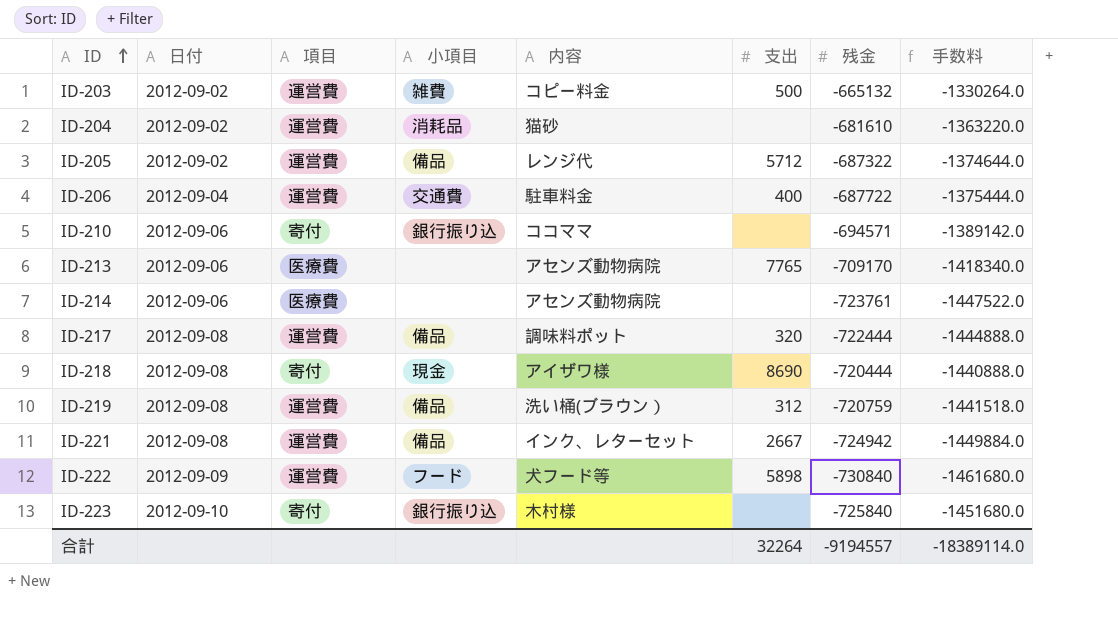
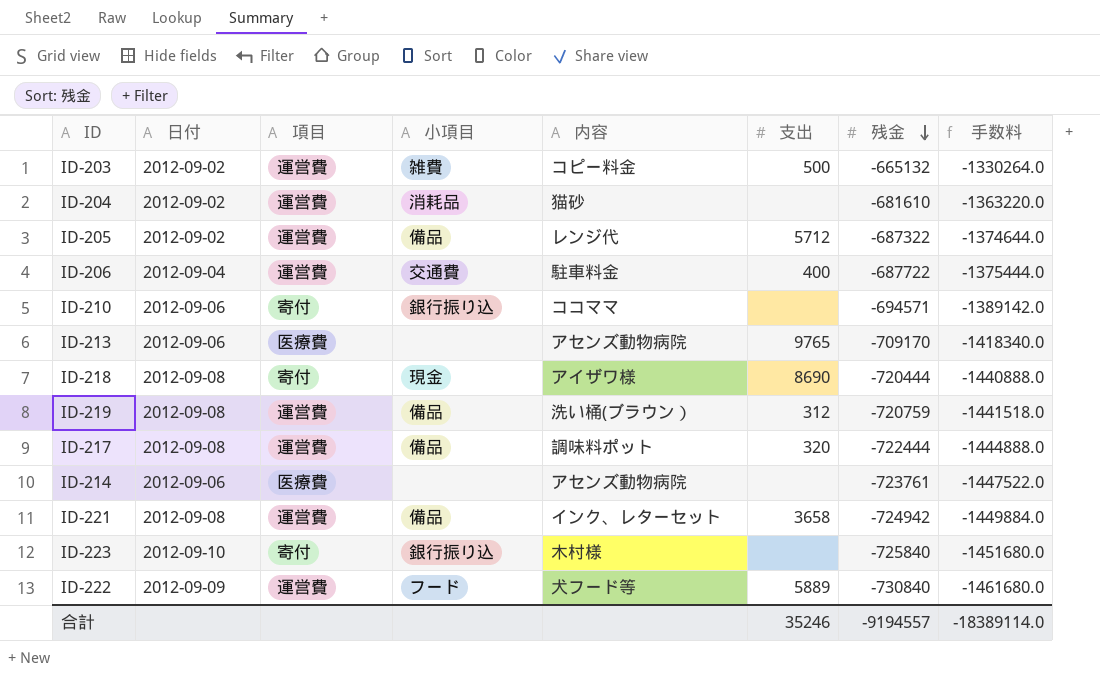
row order: ID ascending -> 残金 descending
ID-213 | 支出: 7765 -> 9765
ID-221 | 支出: 2667 -> 3658
ID-222 | 支出: 5898 -> 5889
合計 | 支出: 32264 -> 35246

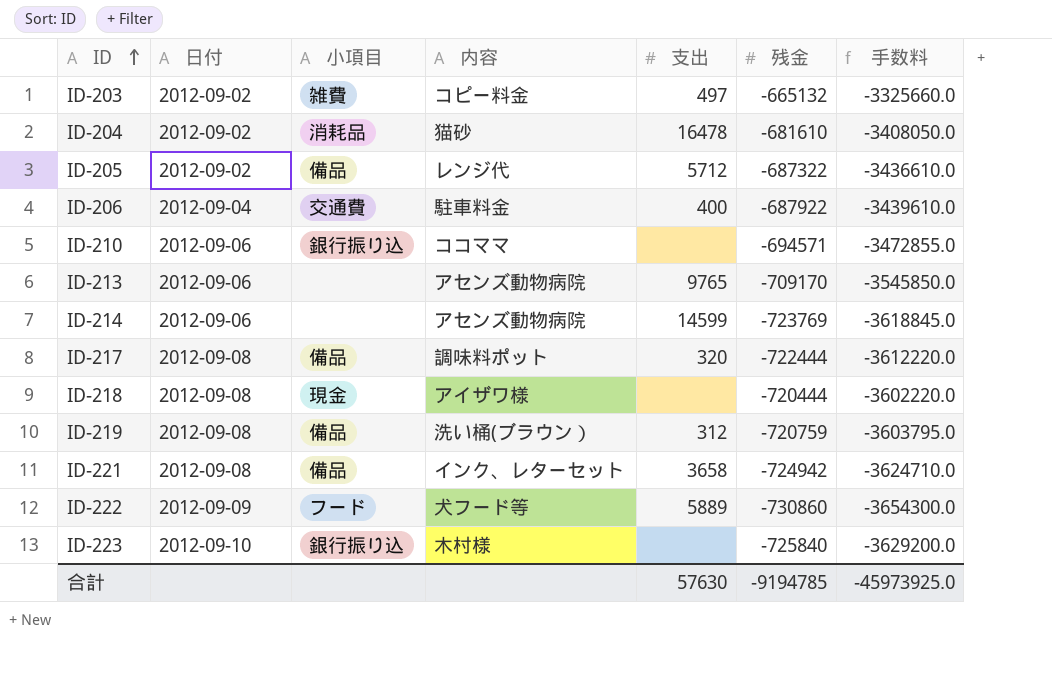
row order: 残金 descending -> ID ascending
column 項目 | position: 3 -> none
column 手数料 | formula: [残金] * 2 -> [残金] * 5
ID-203 | 支出: 500 -> 497
ID-204 | 支出: none -> 16478
ID-206 | 残金: -687722 -> -687922
ID-214 | 支出: none -> 14599
ID-214 | 残金: -723761 -> -723769
ID-218 | 支出: 8690 -> none
ID-222 | 残金: -730840 -> -730860
合計 | 支出: 35246 -> 57630
合計 | 残金: -9194557 -> -9194785
合計 | 手数料: -18389114.0 -> -45973925.0

